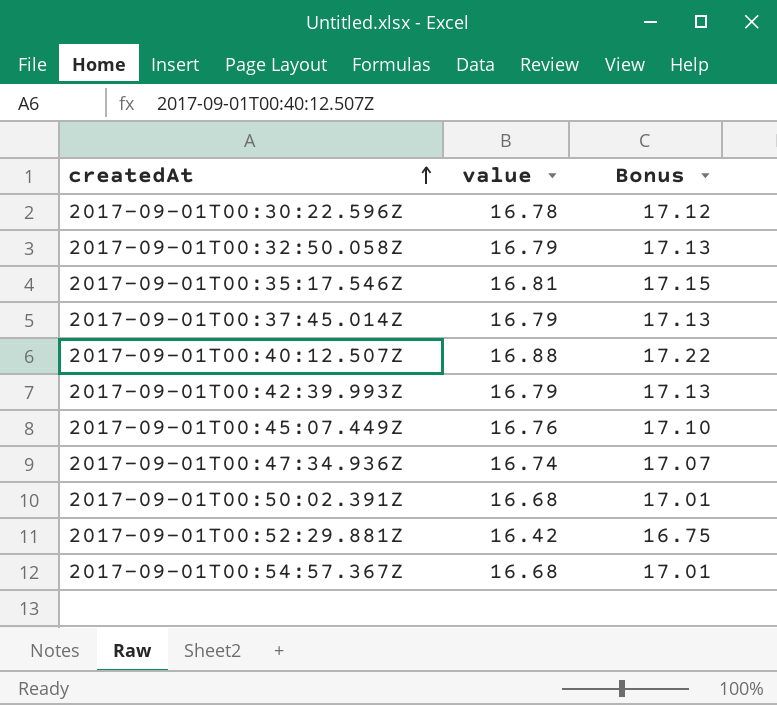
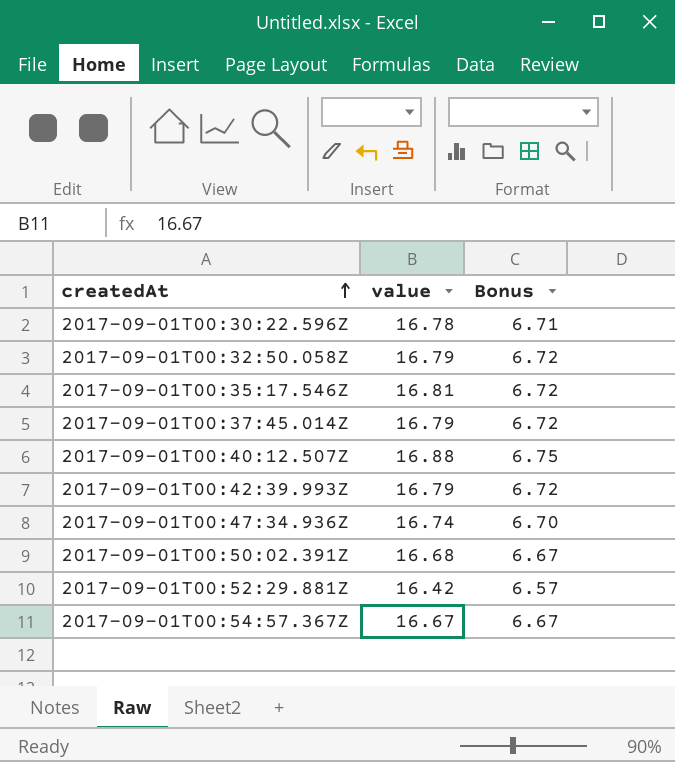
column Bonus | formula: [value] * 1.02 -> [value] * 0.4
row 2017-09-01T00:45:07.449Z: 16.76 | 17.10 -> none
2017-09-01T00:54:57.367Z | value: 16.68 -> 16.67

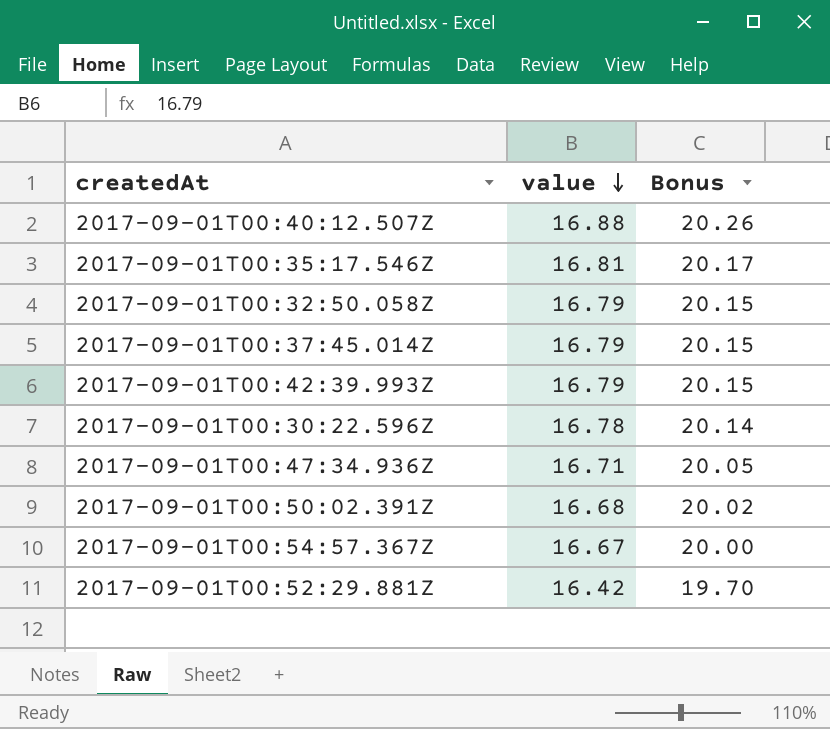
row order: createdAt ascending -> value descending
column Bonus | formula: [value] * 0.4 -> [value] * 1.2
2017-09-01T00:47:34.936Z | value: 16.74 -> 16.71

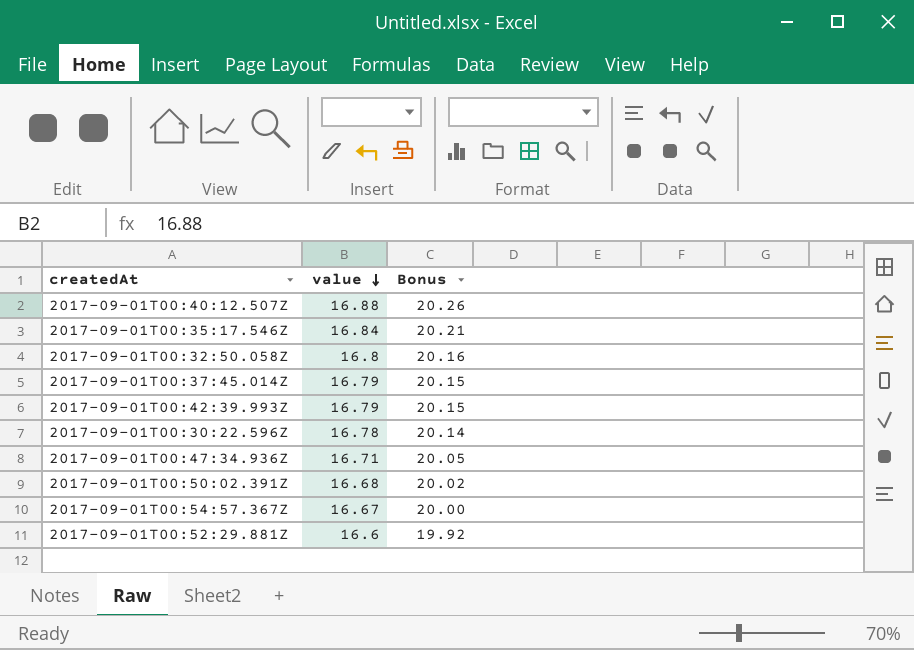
2017-09-01T00:35:17.546Z | value: 16.81 -> 16.84
2017-09-01T00:35:17.546Z | Bonus: 20.17 -> 20.21
2017-09-01T00:32:50.058Z | value: 16.79 -> 16.8
2017-09-01T00:32:50.058Z | Bonus: 20.15 -> 20.16
2017-09-01T00:52:29.881Z | value: 16.42 -> 16.6
2017-09-01T00:52:29.881Z | Bonus: 19.70 -> 19.92

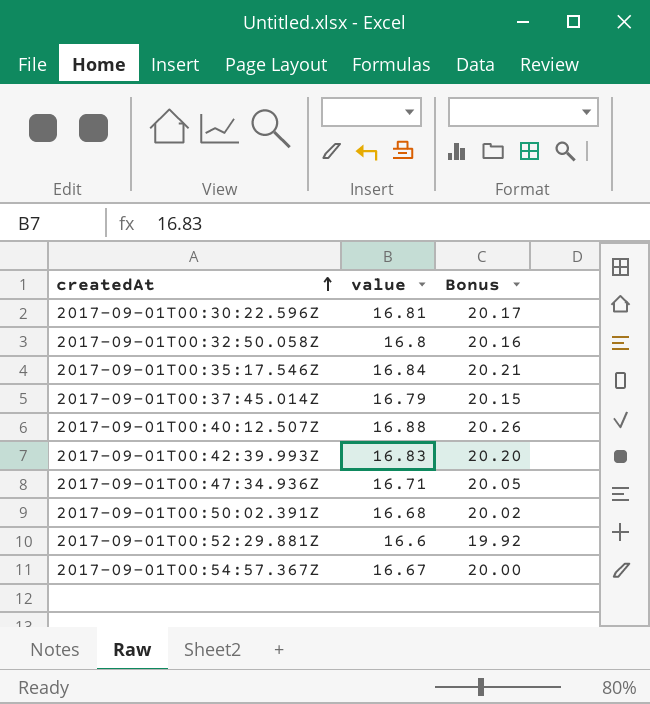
row order: value descending -> createdAt ascending
2017-09-01T00:30:22.596Z | value: 16.78 -> 16.81
2017-09-01T00:30:22.596Z | Bonus: 20.14 -> 20.17
2017-09-01T00:42:39.993Z | value: 16.79 -> 16.83
2017-09-01T00:42:39.993Z | Bonus: 20.15 -> 20.20

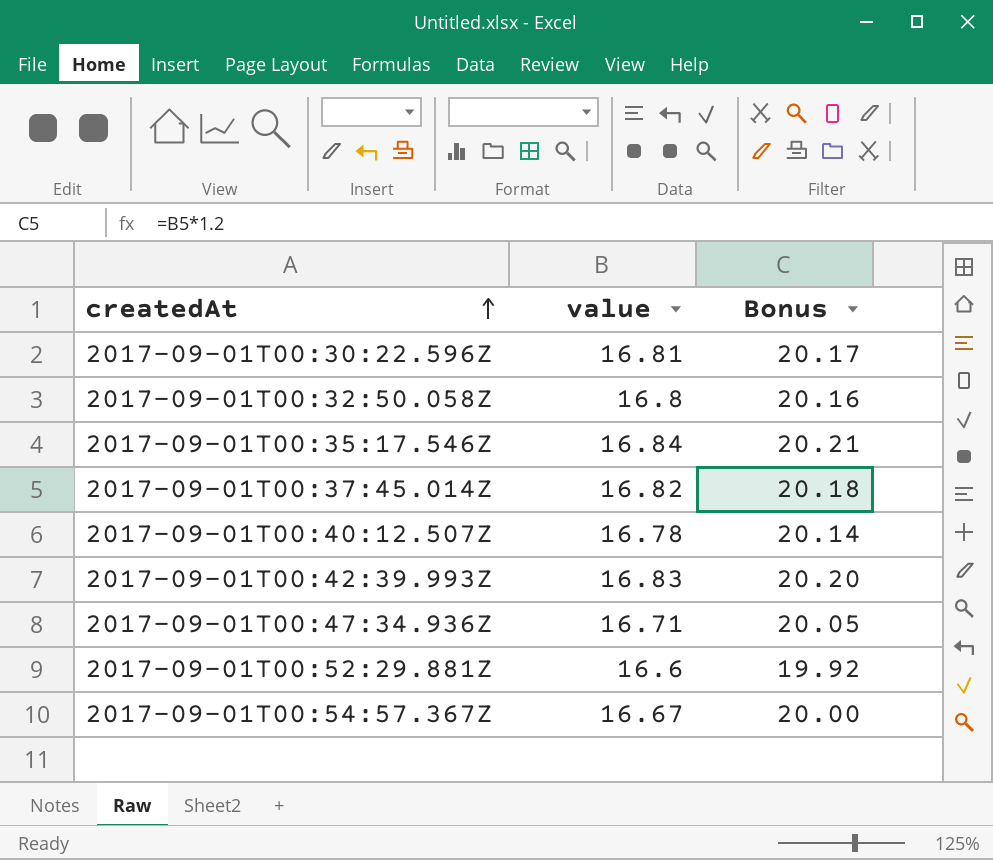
row 2017-09-01T00:50:02.391Z: 16.68 | 20.02 -> none
2017-09-01T00:37:45.014Z | value: 16.79 -> 16.82
2017-09-01T00:37:45.014Z | Bonus: 20.15 -> 20.18
2017-09-01T00:40:12.507Z | value: 16.88 -> 16.78
2017-09-01T00:40:12.507Z | Bonus: 20.26 -> 20.14

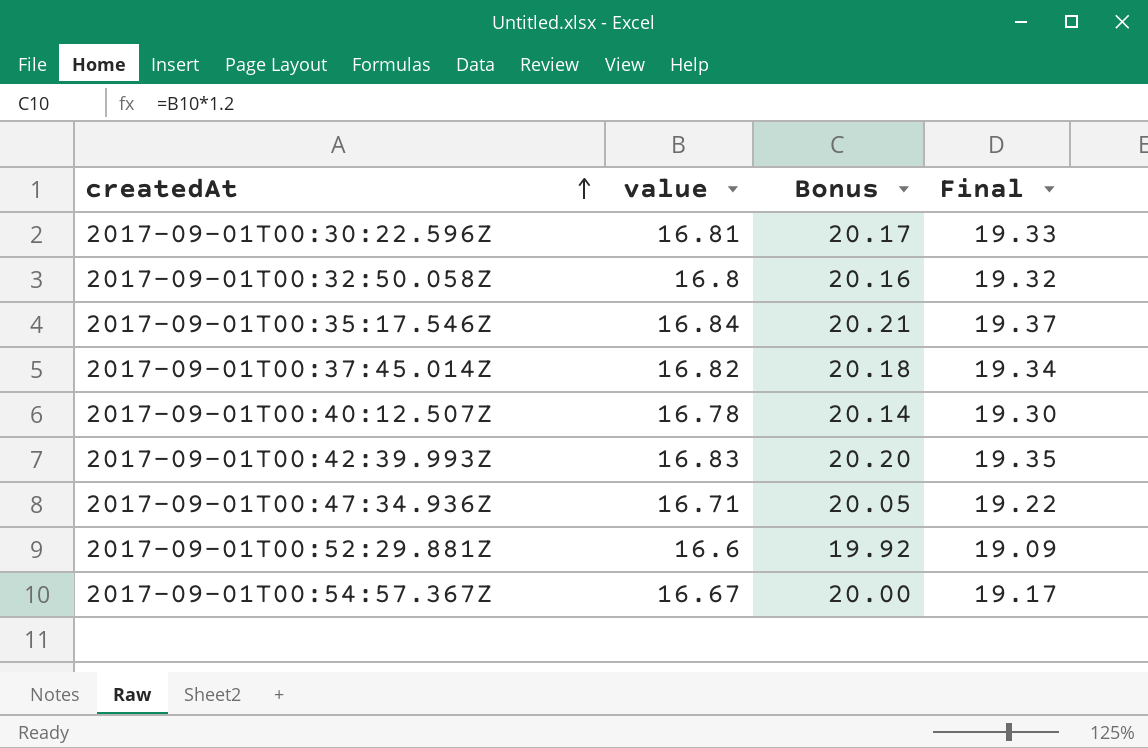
column Final | formula: none -> [value] * 1.15

